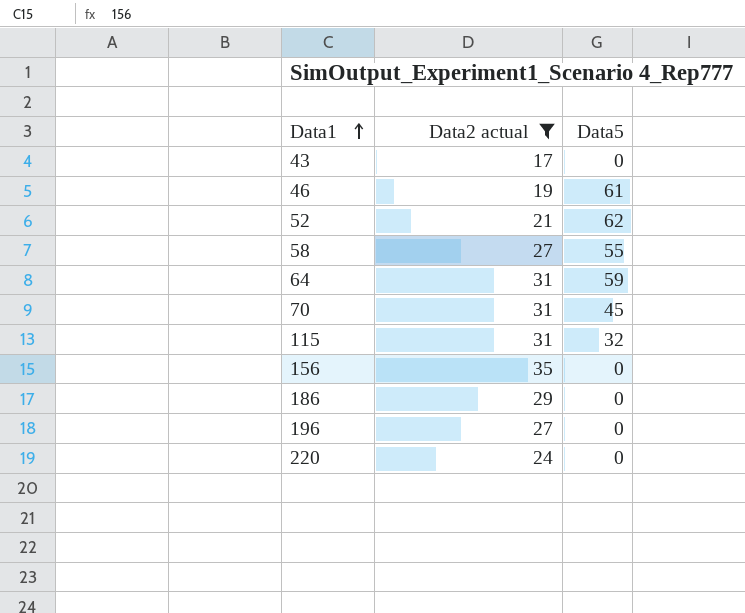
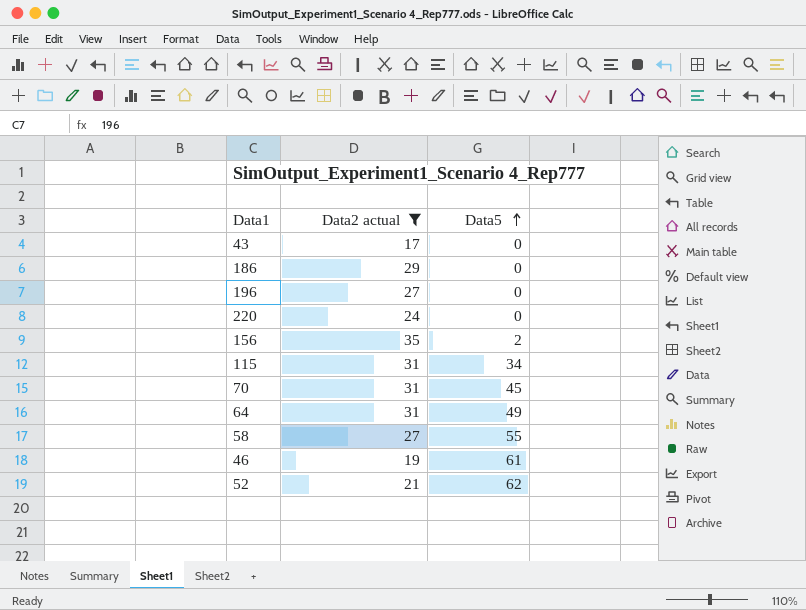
row order: Data1 ascending -> Data5 ascending
156 | Data5: 0 -> 2
115 | Data5: 32 -> 34
64 | Data5: 59 -> 49

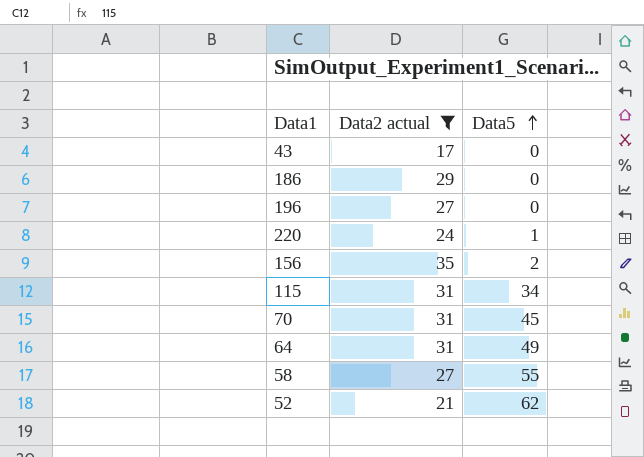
row 46: 19 | 61 -> none
220 | Data5: 0 -> 1

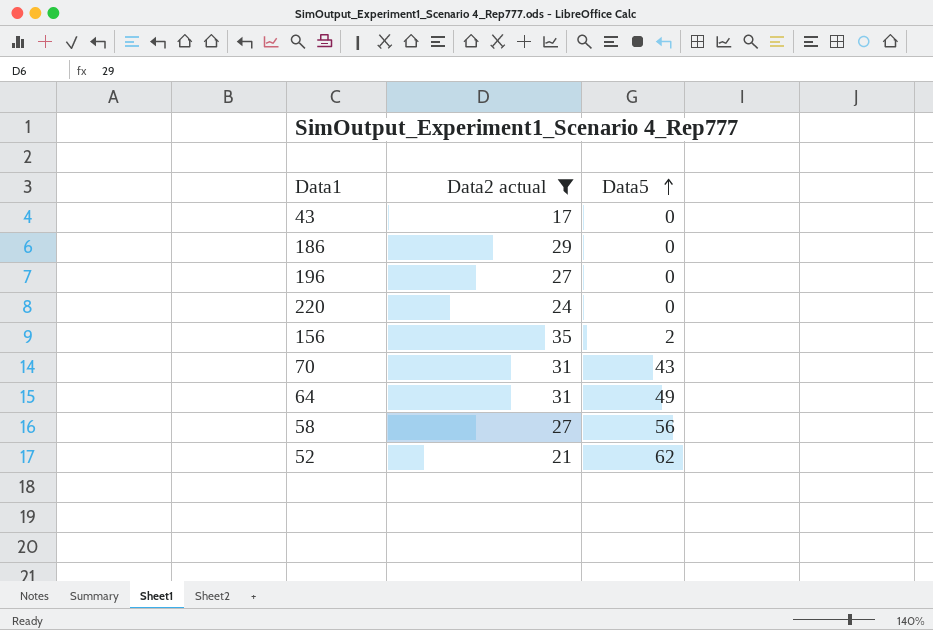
row 115: 31 | 34 -> none
220 | Data5: 1 -> 0
70 | Data5: 45 -> 43
58 | Data5: 55 -> 56

